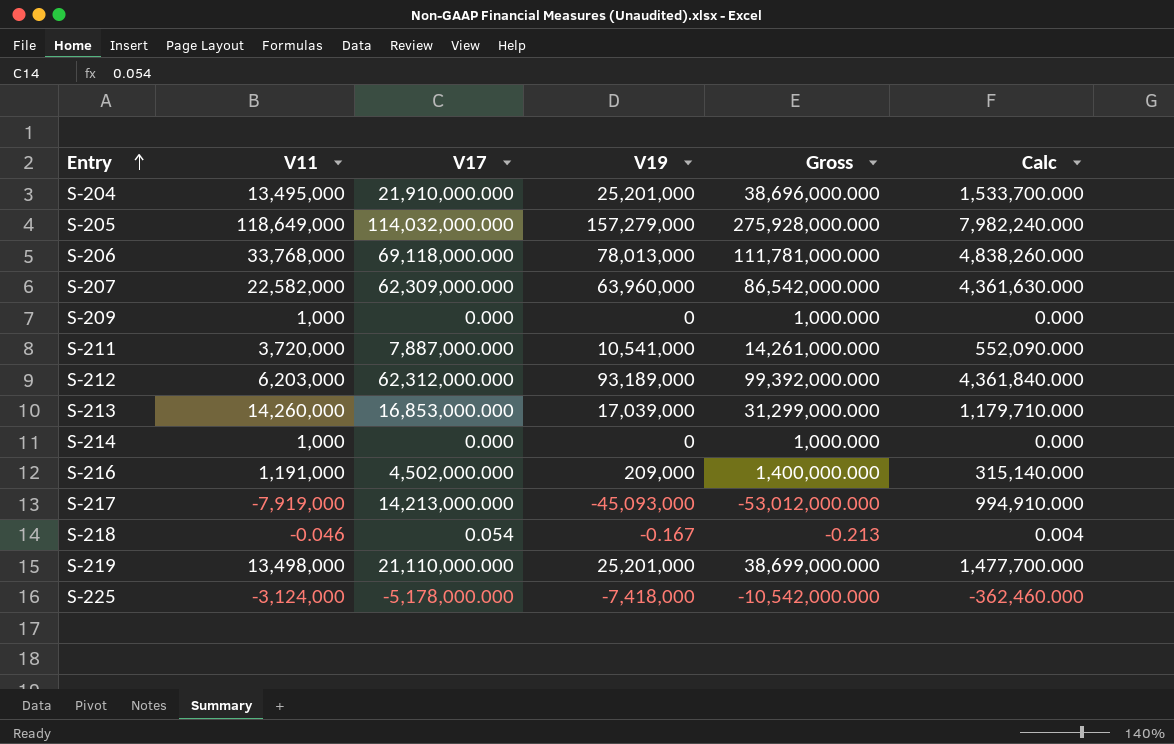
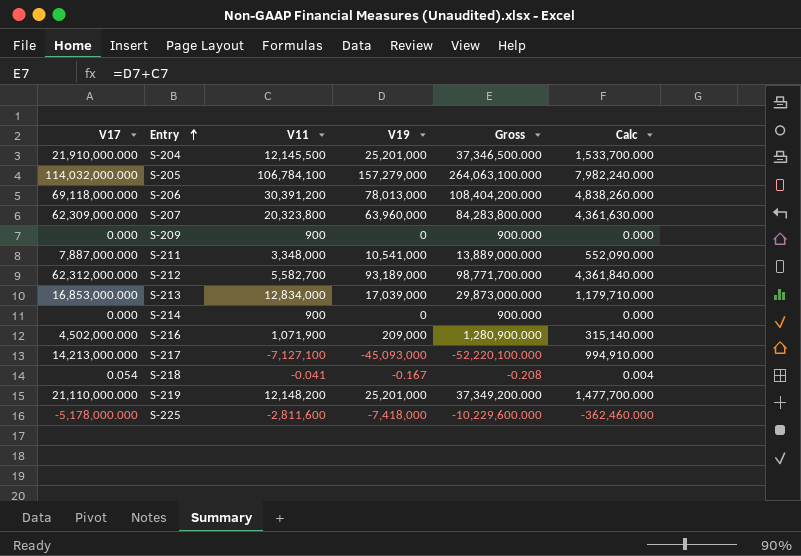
column V17 | position: 3 -> 1
S-204 | V11: 13,495,000 -> 12,145,500
S-204 | Gross: 38,696,000.000 -> 37,346,500.000
S-205 | V11: 118,649,000 -> 106,784,100
S-205 | Gross: 275,928,000.000 -> 264,063,100.000
S-206 | V11: 33,768,000 -> 30,391,200
S-206 | Gross: 111,781,000.000 -> 108,404,200.000
S-207 | V11: 22,582,000 -> 20,323,800
S-207 | Gross: 86,542,000.000 -> 84,283,800.000
S-209 | V11: 1,000 -> 900
S-209 | Gross: 1,000.000 -> 900.000
S-211 | V11: 3,720,000 -> 3,348,000
S-211 | Gross: 14,261,000.000 -> 13,889,000.000
S-212 | V11: 6,203,000 -> 5,582,700
S-212 | Gross: 99,392,000.000 -> 98,771,700.000
S-213 | V11: 14,260,000 -> 12,834,000
S-213 | Gross: 31,299,000.000 -> 29,873,000.000
S-214 | V11: 1,000 -> 900
S-214 | Gross: 1,000.000 -> 900.000
S-216 | V11: 1,191,000 -> 1,071,900
S-216 | Gross: 1,400,000.000 -> 1,280,900.000
S-217 | V11: -7,919,000 -> -7,127,100
S-217 | Gross: -53,012,000.000 -> -52,220,100.000
S-218 | V11: -0.046 -> -0.041
S-218 | Gross: -0.213 -> -0.208
S-219 | V11: 13,498,000 -> 12,148,200
S-219 | Gross: 38,699,000.000 -> 37,349,200.000
S-225 | V11: -3,124,000 -> -2,811,600
S-225 | Gross: -10,542,000.000 -> -10,229,600.000

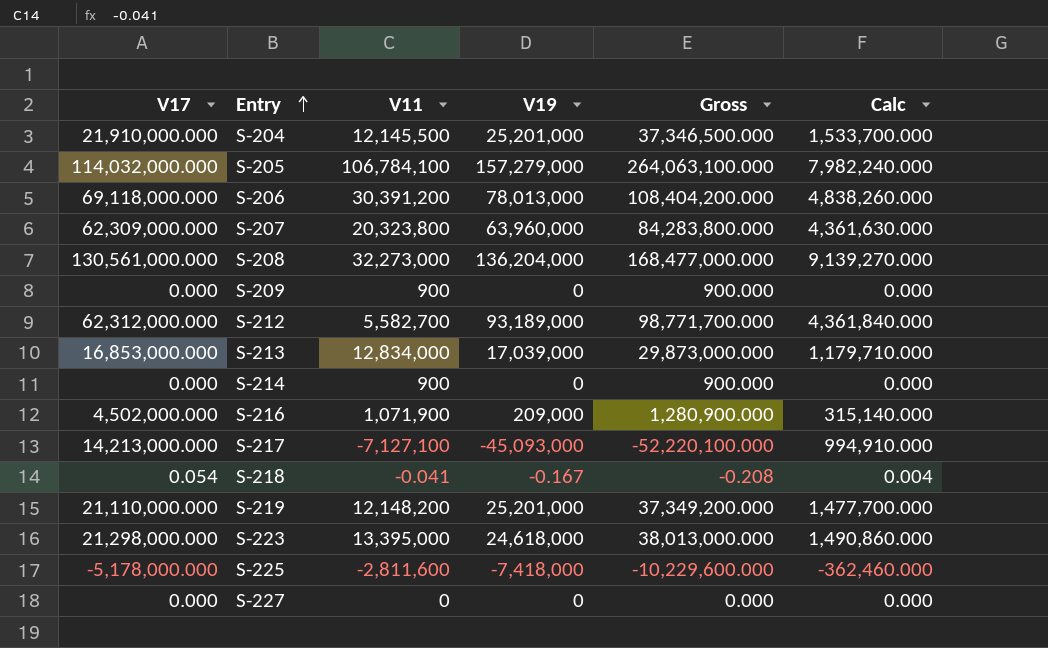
row S-211: 7,887,000.000 | 3,348,000 | 10,541,000 | 13,889,000.000 | 552,090.000 -> none
row S-208: none -> 130,561,000.000 | 32,273,000 | 136,204,000 | 168,477,000.000 | 9,139,270.000
row S-223: none -> 21,298,000.000 | 13,395,000 | 24,618,000 | 38,013,000.000 | 1,490,860.000
row S-227: none -> 0.000 | 0 | 0 | 0.000 | 0.000

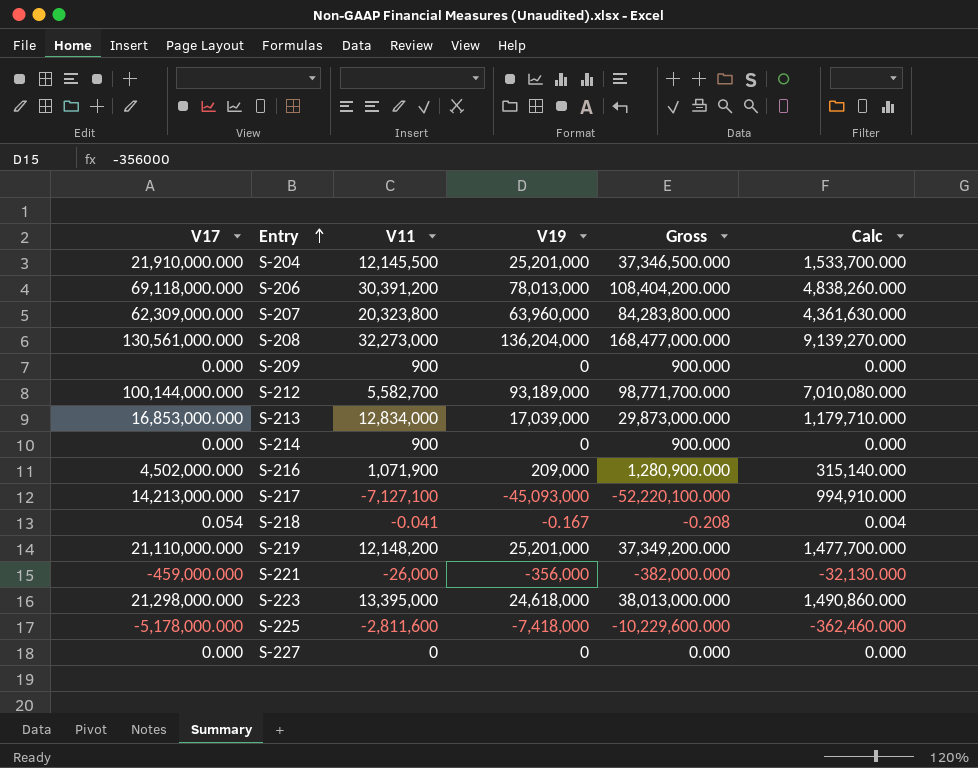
row S-205: 114,032,000.000 | 106,784,100 | 157,279,000 | 264,063,100.000 | 7,982,240.000 -> none
S-212 | V17: 62,312,000.000 -> 100,144,000.000
S-212 | Calc: 4,361,840.000 -> 7,010,080.000
row S-221: none -> -459,000.000 | -26,000 | -356,000 | -382,000.000 | -32,130.000

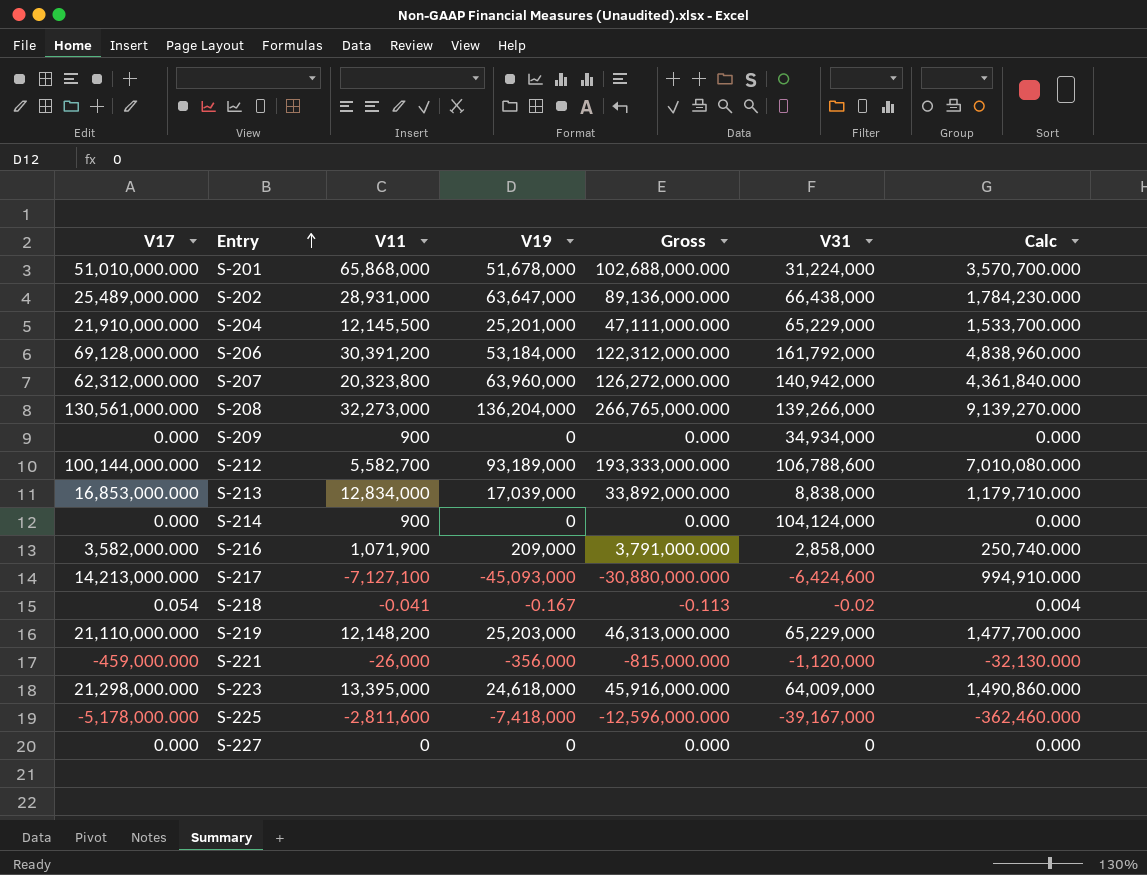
column Gross | formula: [V11] + [V19] -> [V17] + [V19]
column V31 | position: none -> 6
row S-201: none -> 51,010,000.000 | 65,868,000 | 51,678,000 | 102,688,000.000 | 31,224,000 | 3,570,700.000
row S-202: none -> 25,489,000.000 | 28,931,000 | 63,647,000 | 89,136,000.000 | 66,438,000 | 1,784,230.000
S-206 | V17: 69,118,000.000 -> 69,128,000.000
S-206 | V19: 78,013,000 -> 53,184,000
S-206 | Calc: 4,838,260.000 -> 4,838,960.000
S-207 | V17: 62,309,000.000 -> 62,312,000.000
S-207 | Calc: 4,361,630.000 -> 4,361,840.000
S-216 | V17: 4,502,000.000 -> 3,582,000.000
S-216 | Calc: 315,140.000 -> 250,740.000
S-219 | V19: 25,201,000 -> 25,203,000

